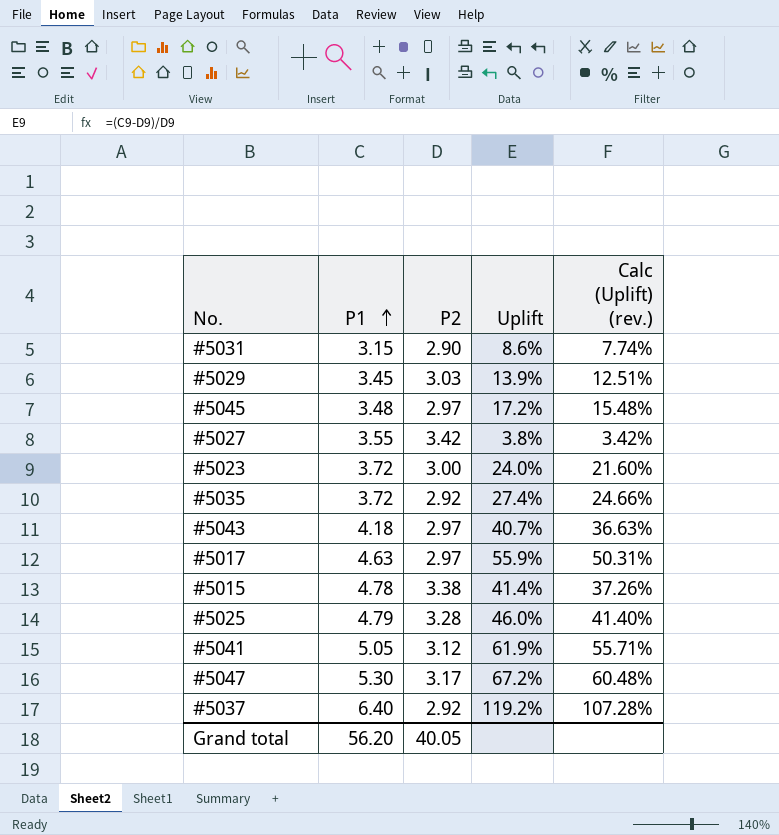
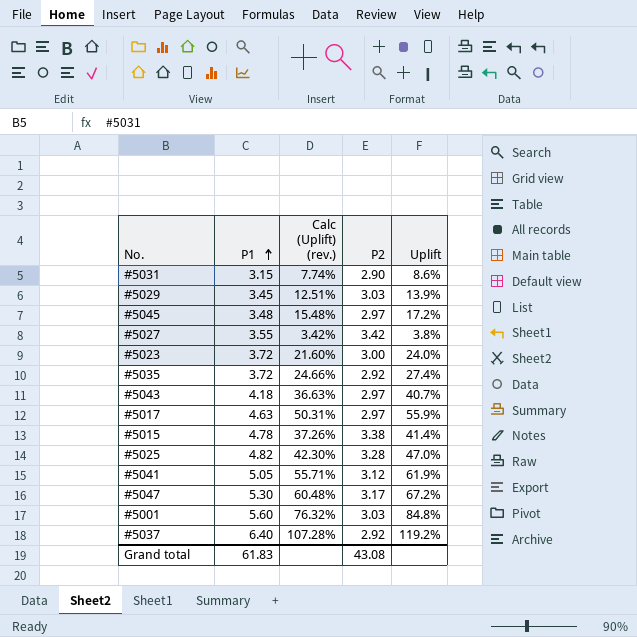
column Calc (Uplift) (rev.) | position: 5 -> 3
#5025 | P1: 4.79 -> 4.82
#5025 | Calc (Uplift) (rev.): 41.40% -> 42.30%
#5025 | Uplift: 46.0% -> 47.0%
row #5001: none -> 5.60 | 76.32% | 3.03 | 84.8%
Grand total | P1: 56.20 -> 61.83
Grand total | P2: 40.05 -> 43.08

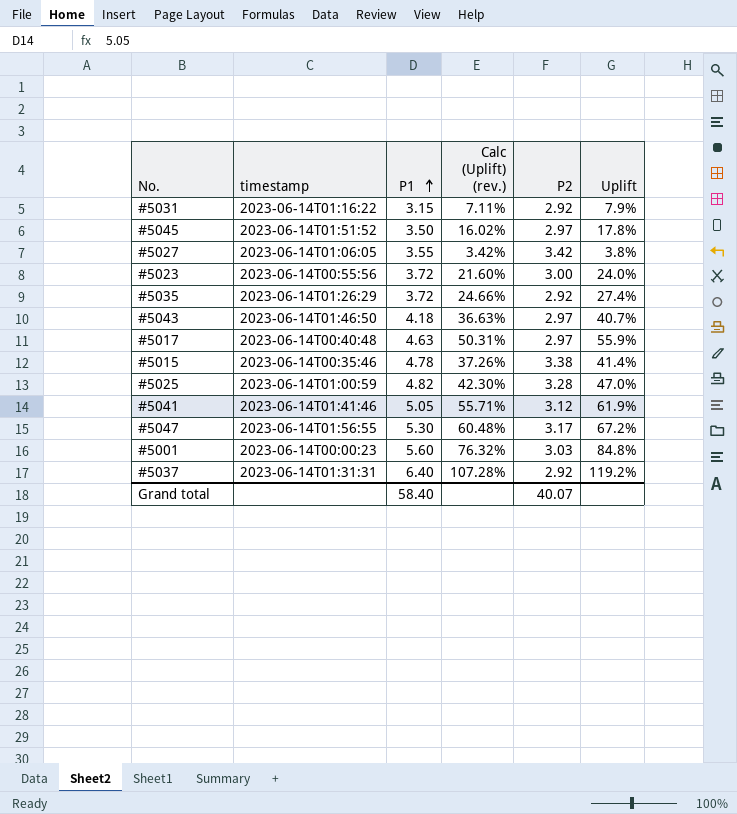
column timestamp | position: none -> 2
row #5029: 3.45 | 12.51% | 3.03 | 13.9% -> none
#5031 | Calc (Uplift) (rev.): 7.74% -> 7.11%
#5031 | P2: 2.90 -> 2.92
#5031 | Uplift: 8.6% -> 7.9%
#5045 | P1: 3.48 -> 3.50
#5045 | Calc (Uplift) (rev.): 15.48% -> 16.02%
#5045 | Uplift: 17.2% -> 17.8%
Grand total | P1: 61.83 -> 58.40
Grand total | P2: 43.08 -> 40.07

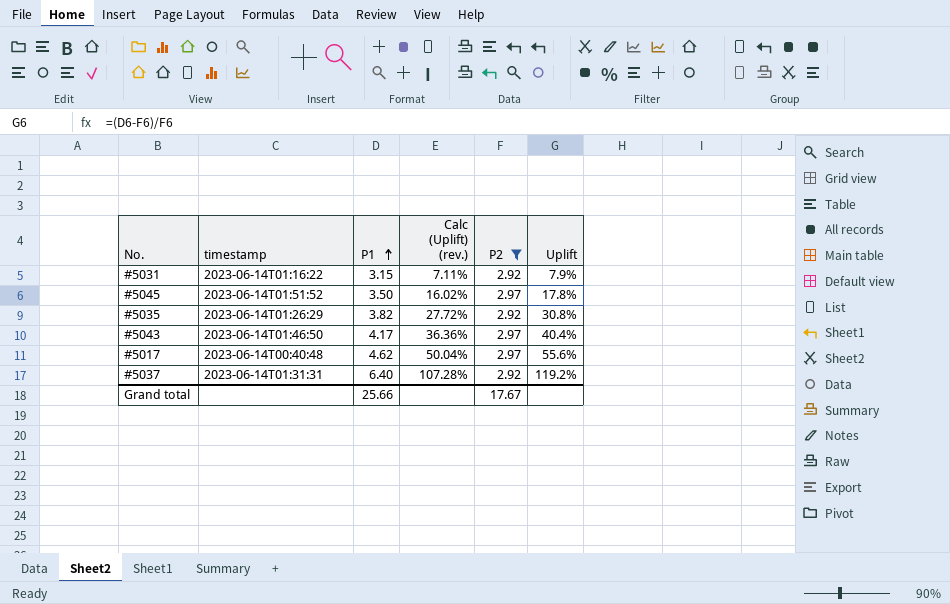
filter: none -> P2 <= 2.97
#5035 | P1: 3.72 -> 3.82
#5035 | Calc (Uplift) (rev.): 24.66% -> 27.72%
#5035 | Uplift: 27.4% -> 30.8%
#5043 | P1: 4.18 -> 4.17
#5043 | Calc (Uplift) (rev.): 36.63% -> 36.36%
#5043 | Uplift: 40.7% -> 40.4%
#5017 | P1: 4.63 -> 4.62
#5017 | Calc (Uplift) (rev.): 50.31% -> 50.04%
#5017 | Uplift: 55.9% -> 55.6%
Grand total | P1: 58.40 -> 25.66
Grand total | P2: 40.07 -> 17.67

